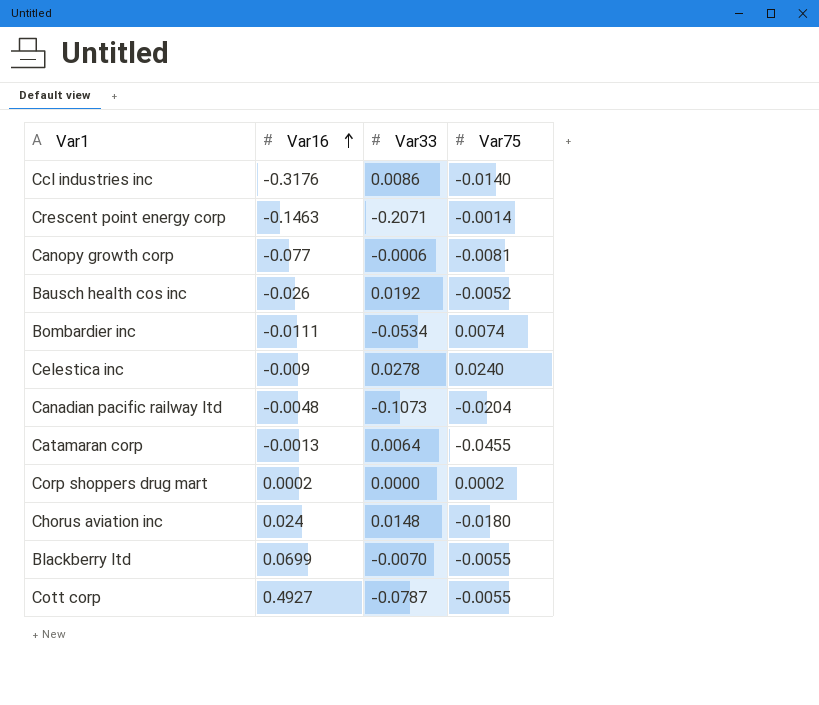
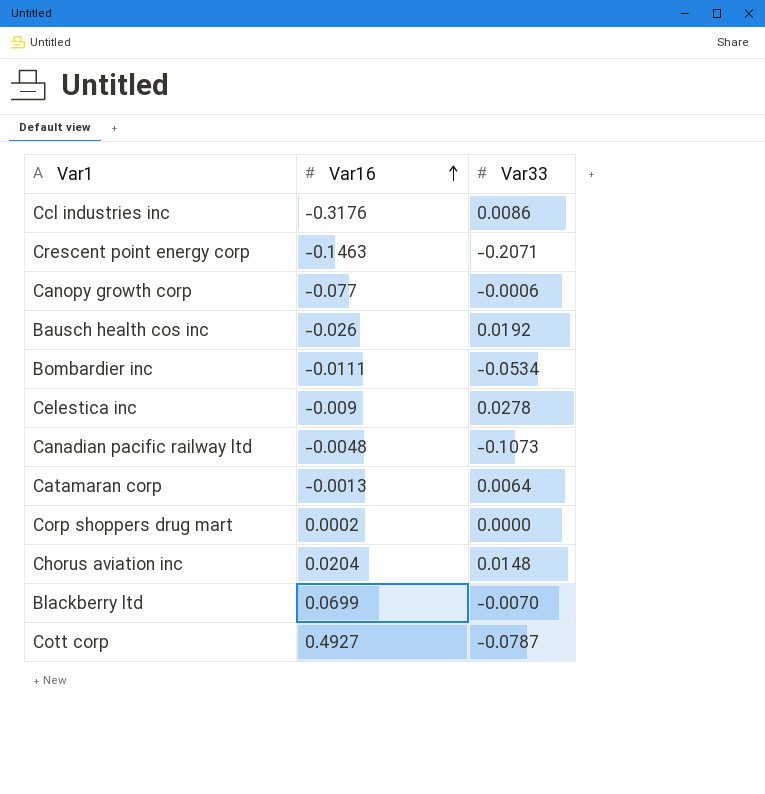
column Var75 | position: 4 -> none
Chorus aviation inc | Var16: 0.024 -> 0.0204

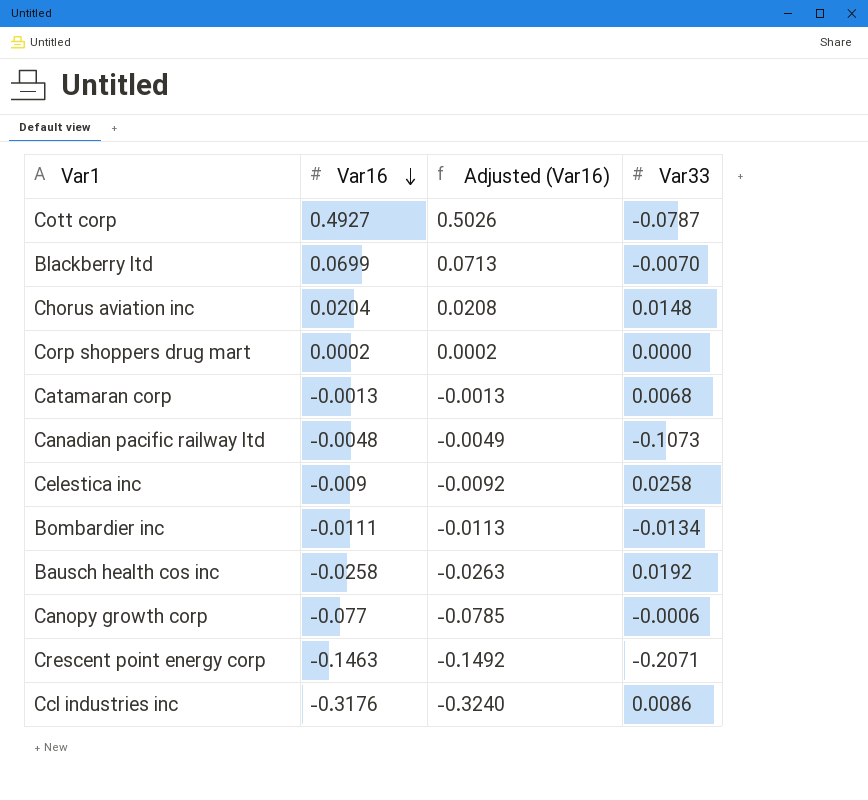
row order: Var16 ascending -> Var16 descending
column Adjusted (Var16) | formula: none -> [Var16] * 1.02
Catamaran corp | Var33: 0.0064 -> 0.0068
Celestica inc | Var33: 0.0278 -> 0.0258
Bombardier inc | Var33: -0.0534 -> -0.0134
Bausch health cos inc | Var16: -0.026 -> -0.0258

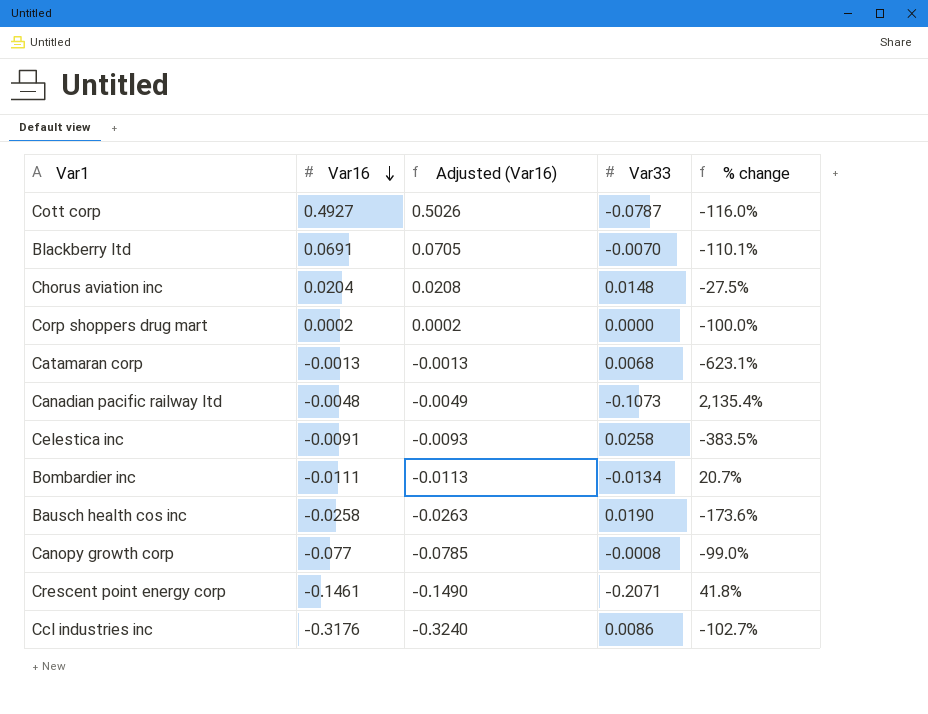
column % change | formula: none -> ([Var33] - [Var16]) / [Var16]
Blackberry ltd | Var16: 0.0699 -> 0.0691
Blackberry ltd | Adjusted (Var16): 0.0713 -> 0.0705
Celestica inc | Var16: -0.009 -> -0.0091
Celestica inc | Adjusted (Var16): -0.0092 -> -0.0093
Bausch health cos inc | Var33: 0.0192 -> 0.0190
Canopy growth corp | Var33: -0.0006 -> -0.0008
Crescent point energy corp | Var16: -0.1463 -> -0.1461
Crescent point energy corp | Adjusted (Var16): -0.1492 -> -0.1490

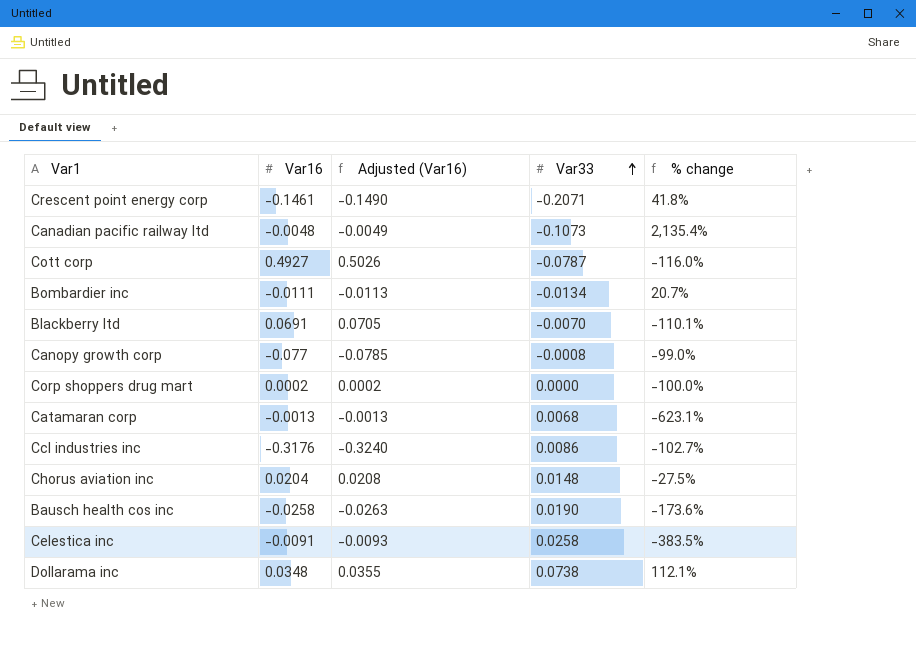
row order: Var16 descending -> Var33 ascending
row Dollarama inc: none -> 0.0348 | 0.0355 | 0.0738 | 112.1%

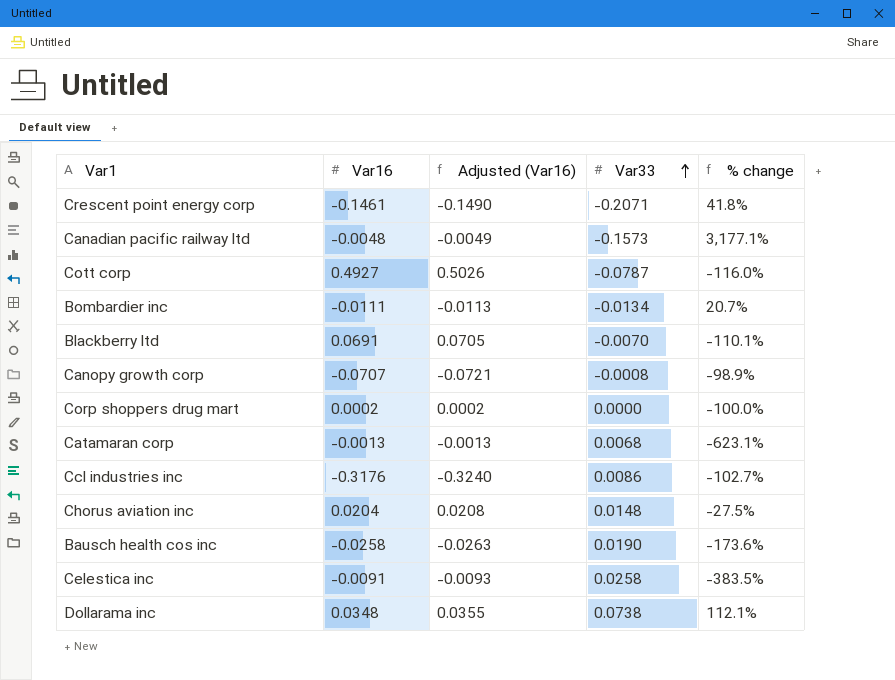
Canadian pacific railway ltd | Var33: -0.1073 -> -0.1573
Canadian pacific railway ltd | % change: 2,135.4% -> 3,177.1%
Canopy growth corp | Var16: -0.077 -> -0.0707
Canopy growth corp | Adjusted (Var16): -0.0785 -> -0.0721
Canopy growth corp | % change: -99.0% -> -98.9%

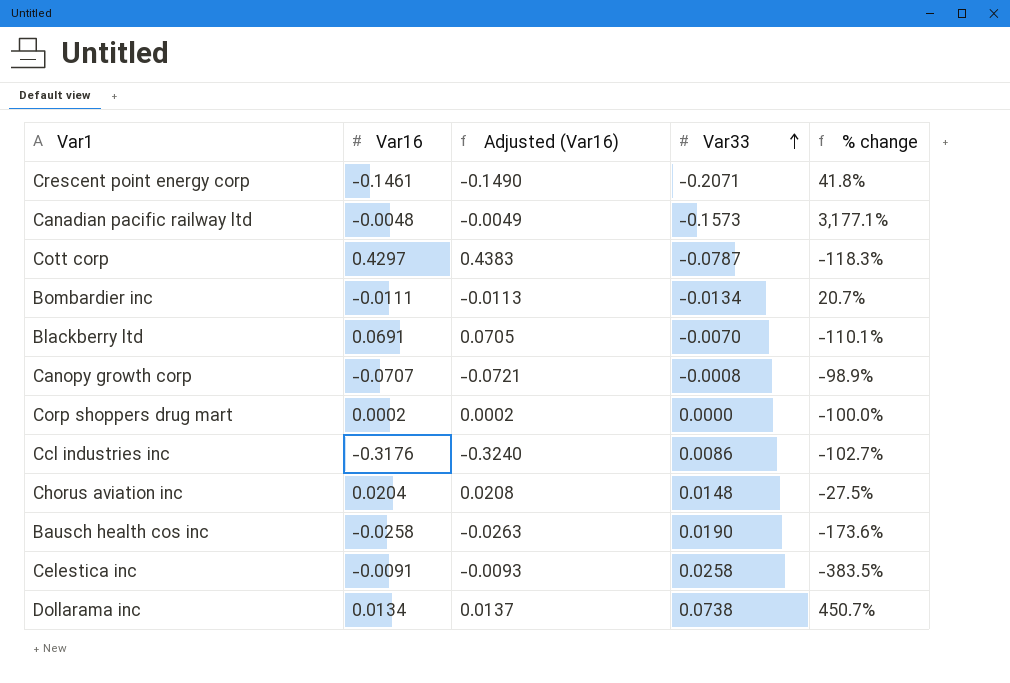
row Catamaran corp: -0.0013 | -0.0013 | 0.0068 | -623.1% -> none
Cott corp | Var16: 0.4927 -> 0.4297
Cott corp | Adjusted (Var16): 0.5026 -> 0.4383
Cott corp | % change: -116.0% -> -118.3%
Dollarama inc | Var16: 0.0348 -> 0.0134
Dollarama inc | Adjusted (Var16): 0.0355 -> 0.0137
Dollarama inc | % change: 112.1% -> 450.7%

